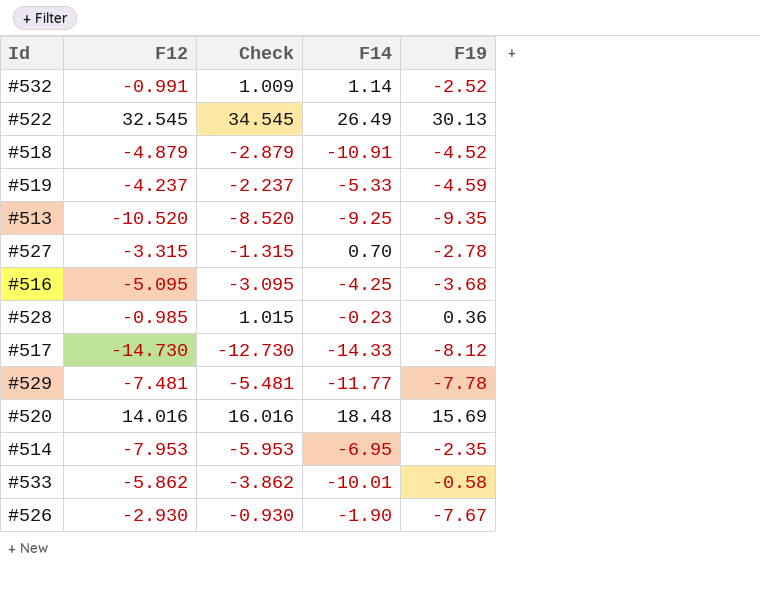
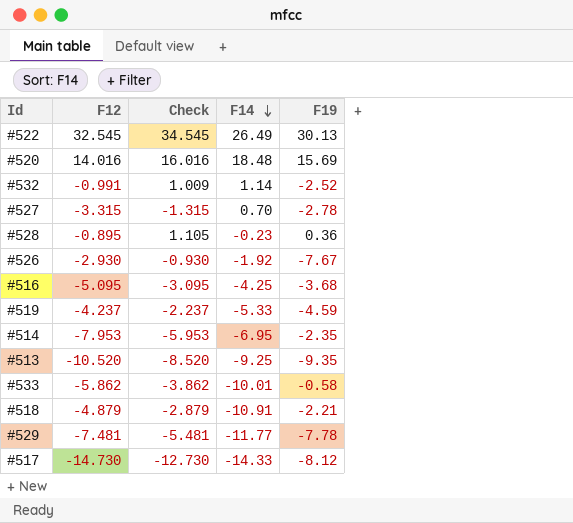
row order: none -> F14 descending
#528 | F12: -0.985 -> -0.895
#528 | Check: 1.015 -> 1.105
#526 | F14: -1.90 -> -1.92
#518 | F19: -4.52 -> -2.21

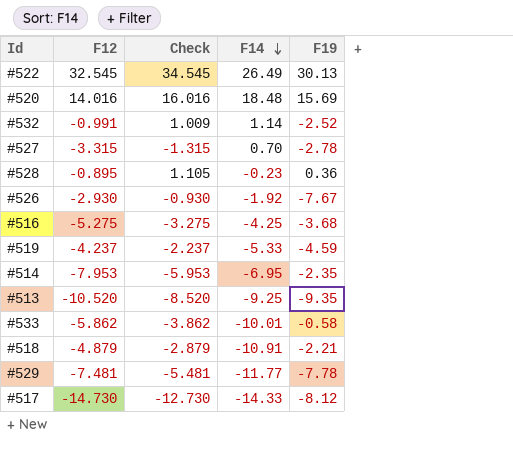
#516 | F12: -5.095 -> -5.275
#516 | Check: -3.095 -> -3.275

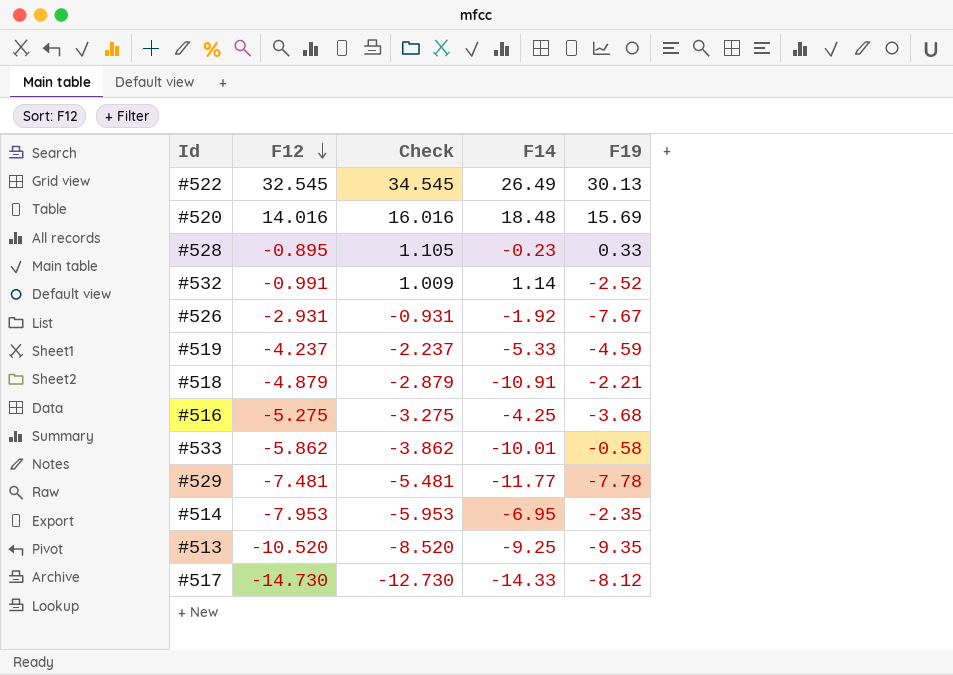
row order: F14 descending -> F12 descending
row #527: -3.315 | -1.315 | 0.70 | -2.78 -> none
#528 | F19: 0.36 -> 0.33
#526 | F12: -2.930 -> -2.931
#526 | Check: -0.930 -> -0.931

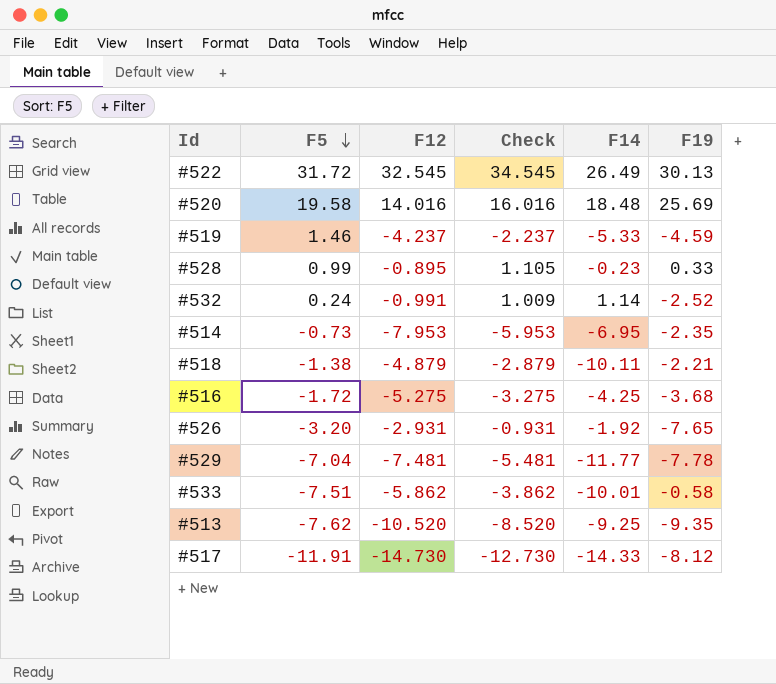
row order: F12 descending -> F5 descending
column F5 | position: none -> 2
#520 | F19: 15.69 -> 25.69
#518 | F14: -10.91 -> -10.11
#526 | F19: -7.67 -> -7.65

